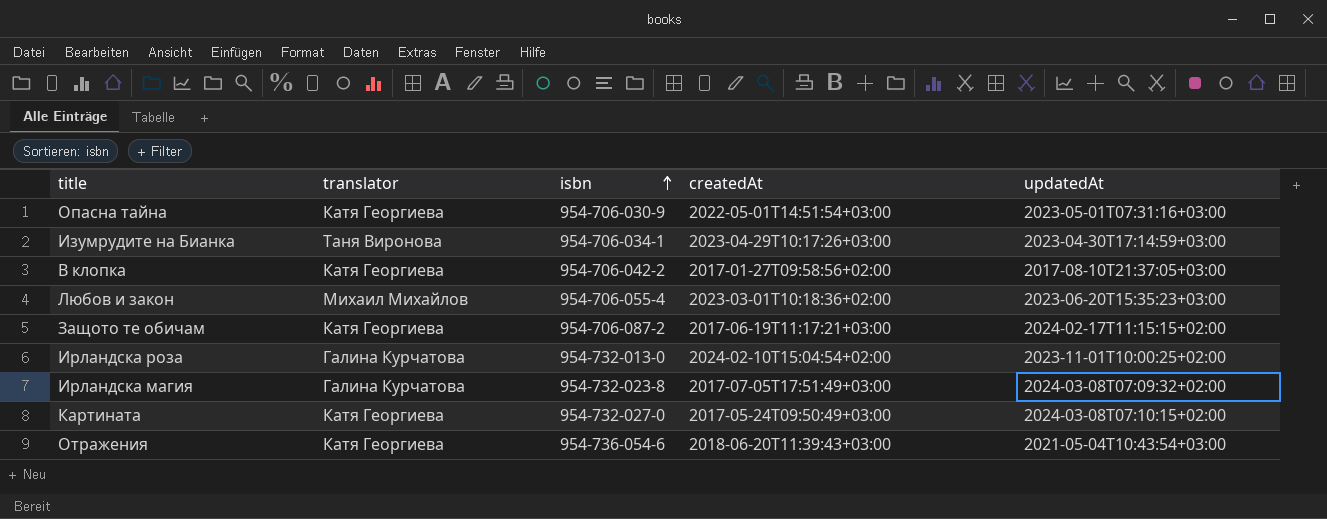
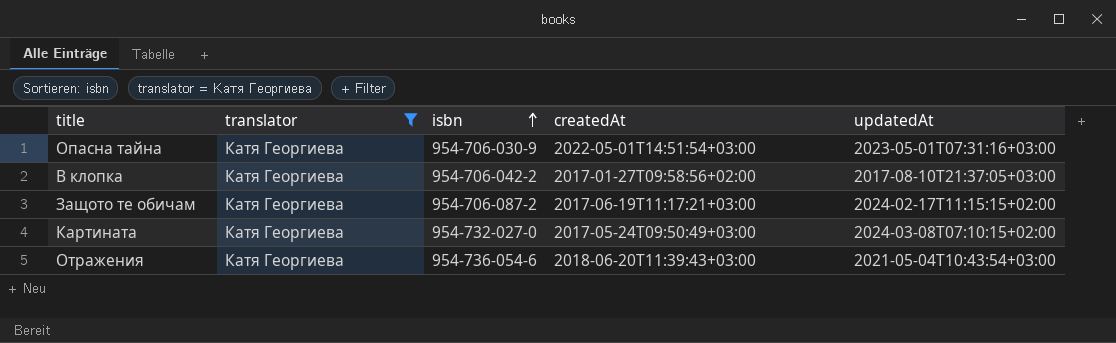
filter: none -> translator = Катя Георгиева

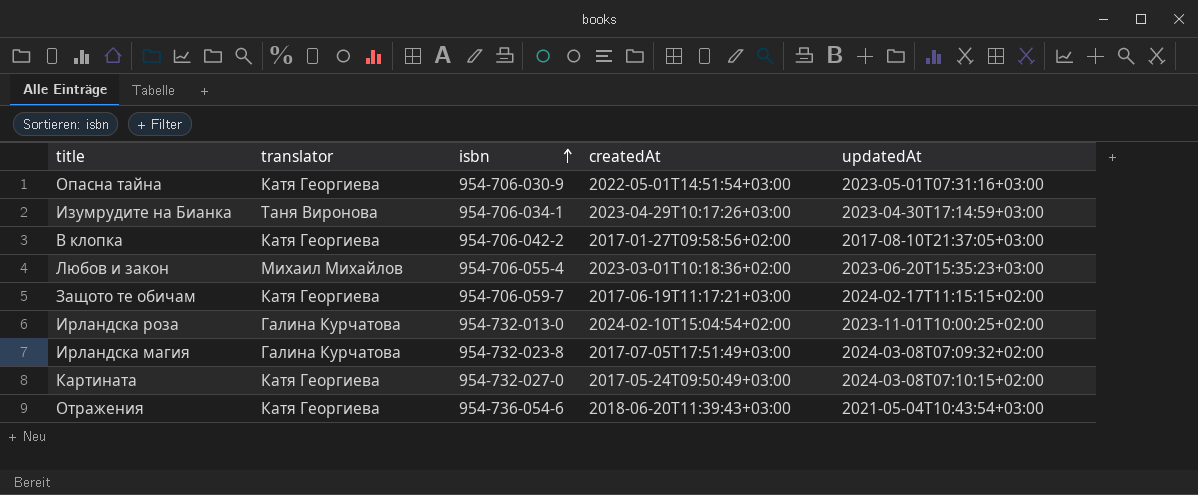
filter: translator = Катя Георгиева -> none
Защото те обичам | isbn: 954-706-087-2 -> 954-706-059-7

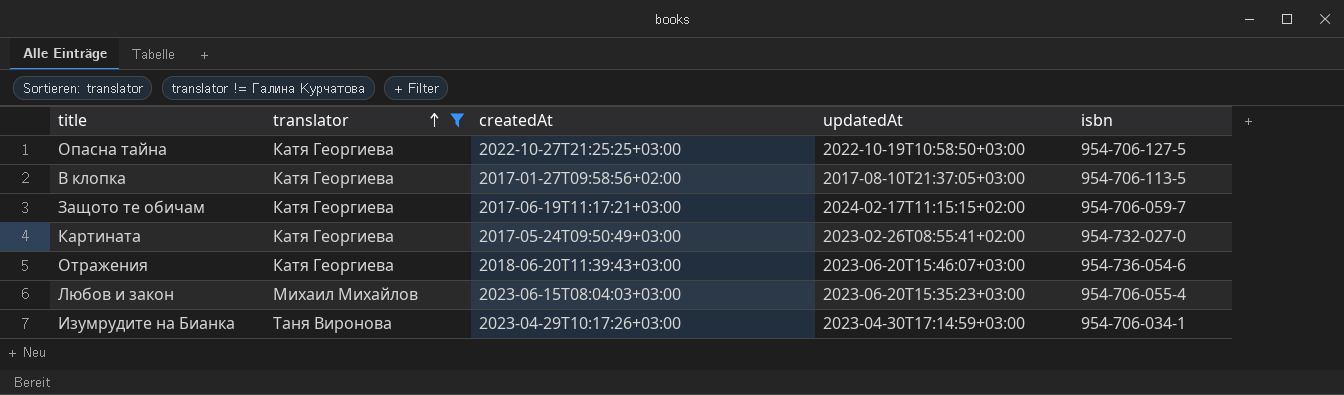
filter: none -> translator != Галина Курчатова
row order: isbn ascending -> translator ascending
column isbn | position: 3 -> 5
Опасна тайна | createdAt: 2022-05-01T14:51:54+03:00 -> 2022-10-27T21:25:25+03:00
Опасна тайна | updatedAt: 2023-05-01T07:31:16+03:00 -> 2022-10-19T10:58:50+03:00
Опасна тайна | isbn: 954-706-030-9 -> 954-706-127-5
В клопка | isbn: 954-706-042-2 -> 954-706-113-5
Картината | updatedAt: 2024-03-08T07:10:15+02:00 -> 2023-02-26T08:55:41+02:00
Отражения | updatedAt: 2021-05-04T10:43:54+03:00 -> 2023-06-20T15:46:07+03:00
Любов и закон | createdAt: 2023-03-01T10:18:36+02:00 -> 2023-06-15T08:04:03+03:00

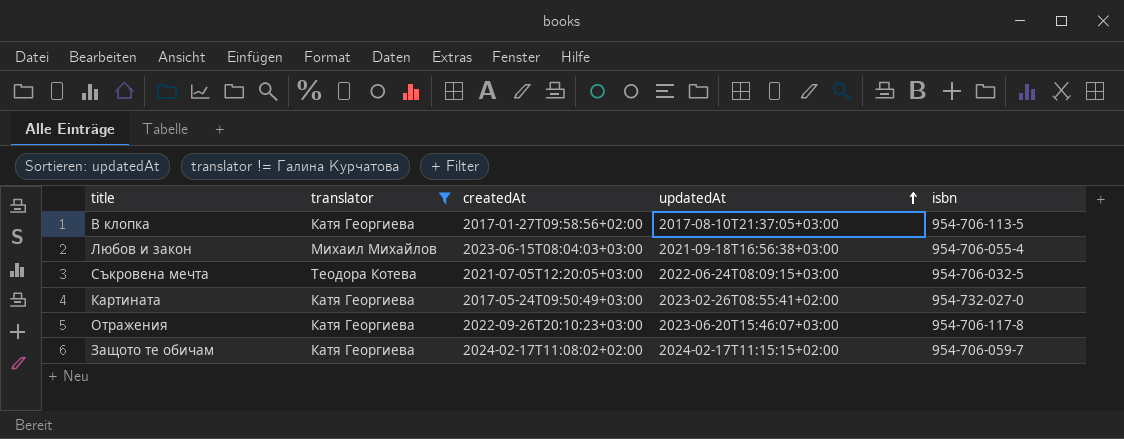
row order: translator ascending -> updatedAt ascending
row Опасна тайна: Катя Георгиева | 2022-10-27T21:25:25+03:00 | 2022-10-19T10:58:50+03:00 | 954-706-127-5 -> none
row Изумрудите на Бианка: Таня Виронова | 2023-04-29T10:17:26+03:00 | 2023-04-30T17:14:59+03:00 | 954-706-034-1 -> none
Любов и закон | updatedAt: 2023-06-20T15:35:23+03:00 -> 2021-09-18T16:56:38+03:00
row Съкровена мечта: none -> Теодора Котева | 2021-07-05T12:20:05+03:00 | 2022-06-24T08:09:15+03:00 | 954-706-032-5
Отражения | createdAt: 2018-06-20T11:39:43+03:00 -> 2022-09-26T20:10:23+03:00
Отражения | isbn: 954-736-054-6 -> 954-706-117-8
Защото те обичам | createdAt: 2017-06-19T11:17:21+03:00 -> 2024-02-17T11:08:02+02:00

